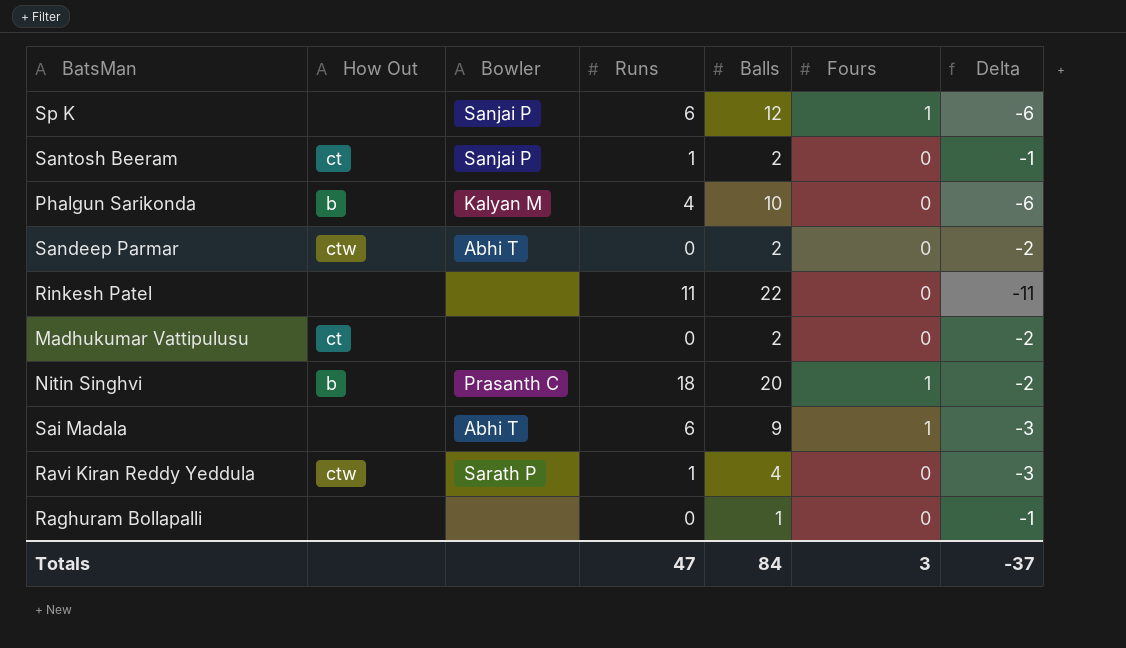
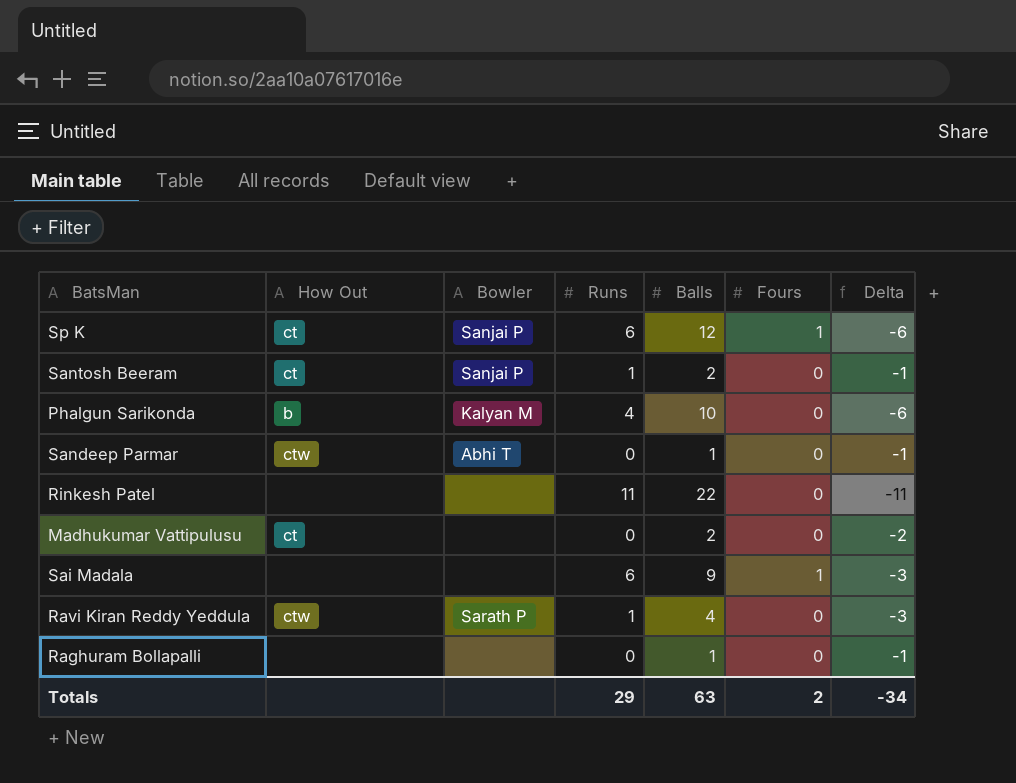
row Nitin Singhvi: b | Prasanth C | 18 | 20 | 1 | -2 -> none
Sp K | How Out: none -> ct
Sandeep Parmar | Balls: 2 -> 1
Sandeep Parmar | Delta: -2 -> -1
Sai Madala | Bowler: Abhi T -> none
Totals | Runs: 47 -> 29
Totals | Balls: 84 -> 63
Totals | Fours: 3 -> 2
Totals | Delta: -37 -> -34

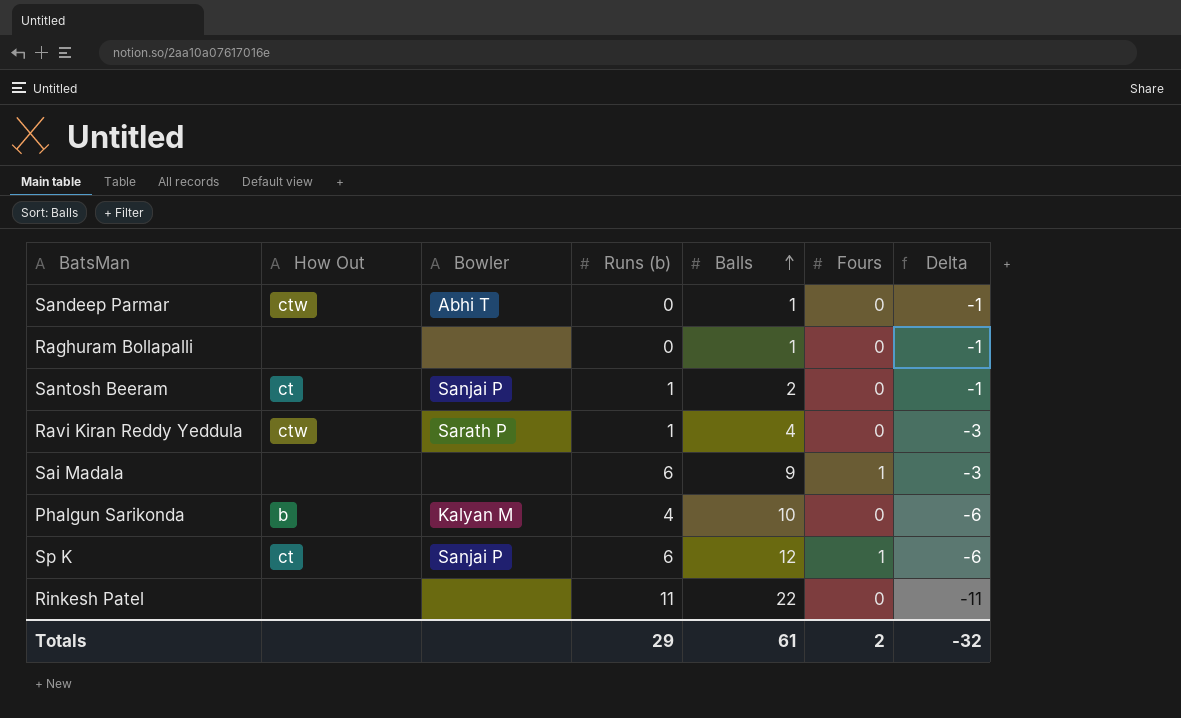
row order: none -> Balls ascending
column name: Runs -> Runs (b)
row Madhukumar Vattipulusu: ct | none | 0 | 2 | 0 | -2 -> none
Totals | Balls: 63 -> 61
Totals | Delta: -34 -> -32

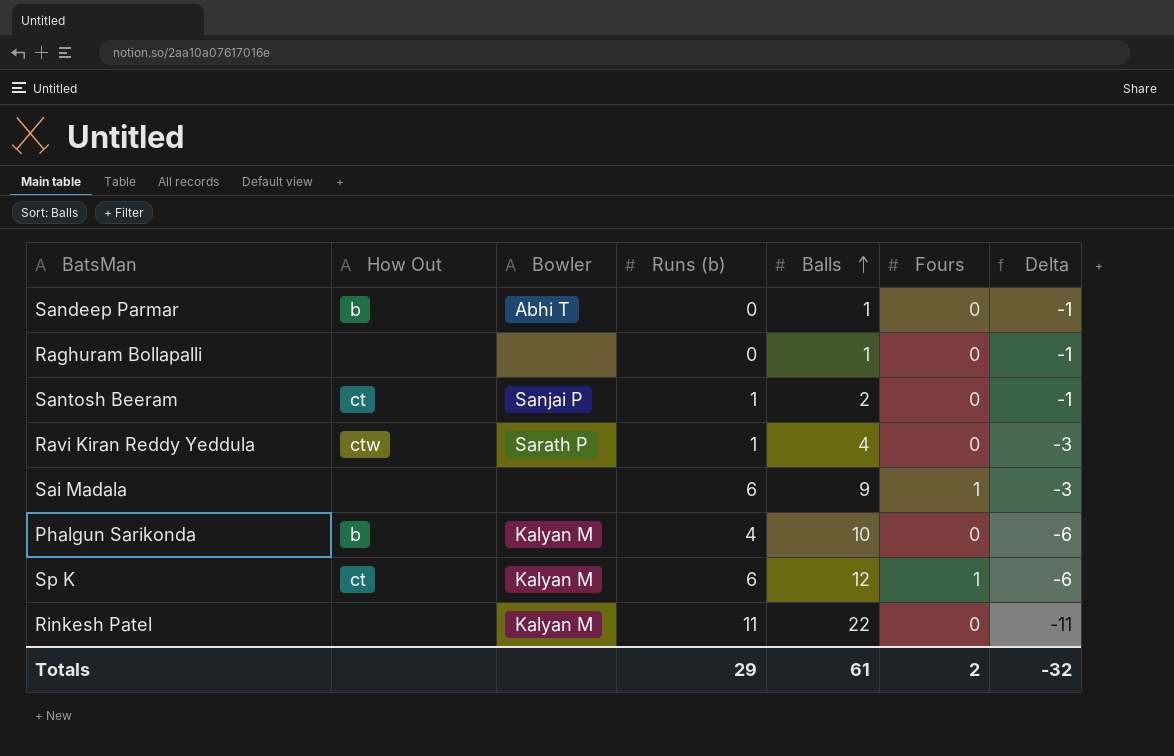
Sandeep Parmar | How Out: ctw -> b
Sp K | Bowler: Sanjai P -> Kalyan M
Rinkesh Patel | Bowler: none -> Kalyan M

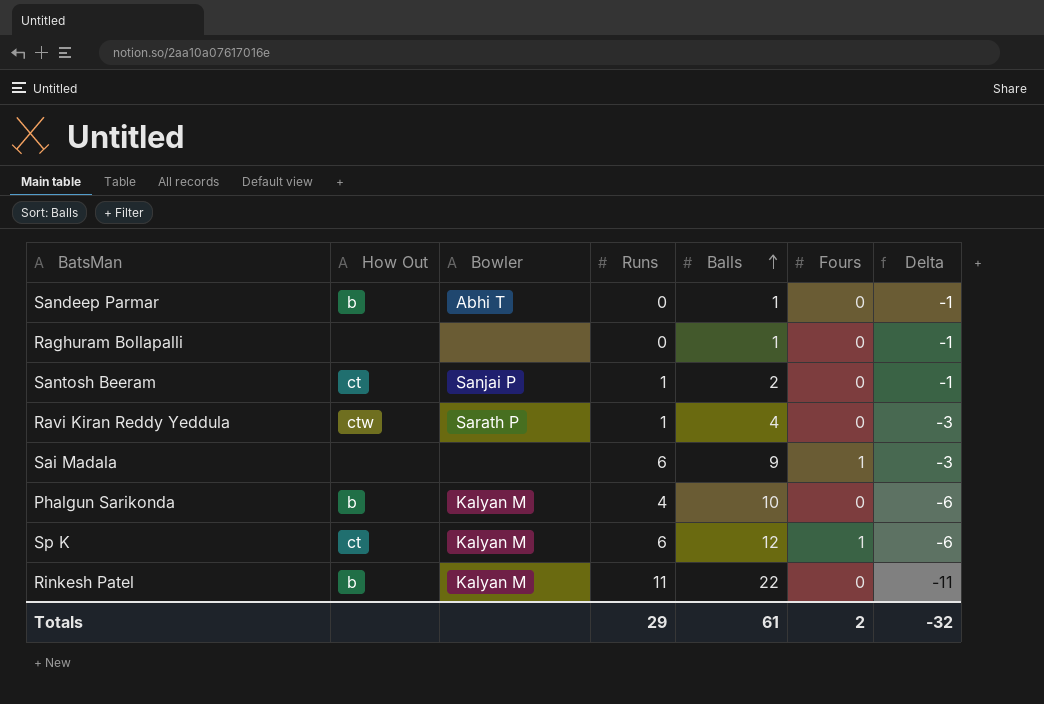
column name: Runs (b) -> Runs
Rinkesh Patel | How Out: none -> b

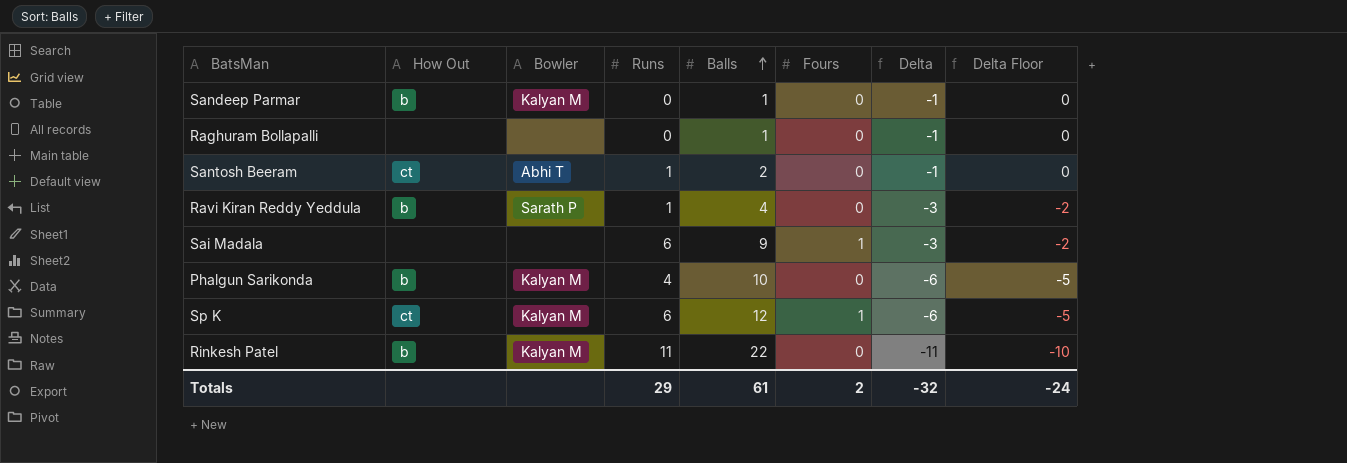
column Delta Floor | formula: none -> [Delta] + 1
Sandeep Parmar | Bowler: Abhi T -> Kalyan M
Santosh Beeram | Bowler: Sanjai P -> Abhi T
Ravi Kiran Reddy Yeddula | How Out: ctw -> b

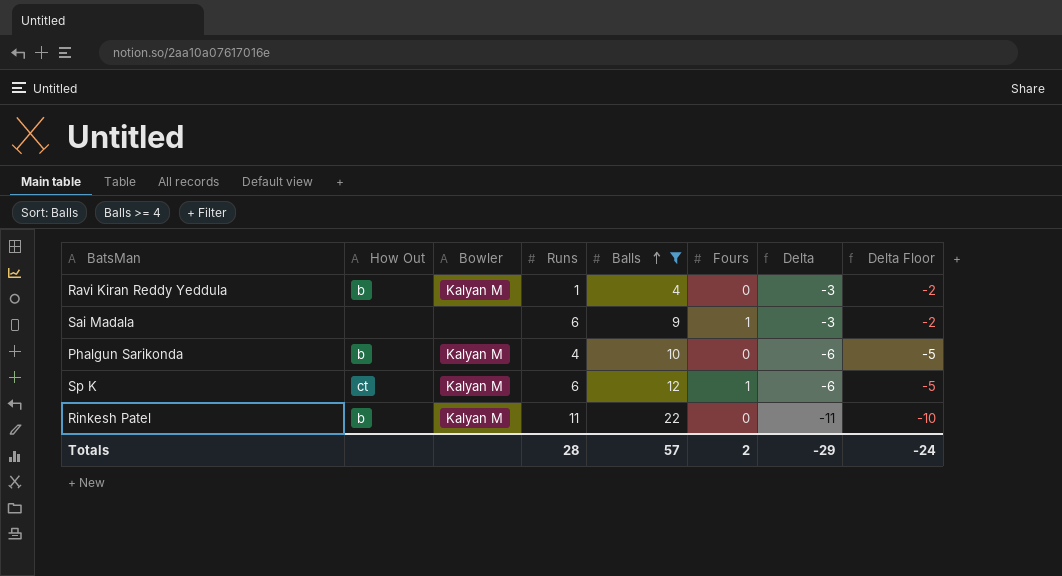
filter: none -> Balls >= 4
Ravi Kiran Reddy Yeddula | Bowler: Sarath P -> Kalyan M
Totals | Runs: 29 -> 28
Totals | Balls: 61 -> 57
Totals | Delta: -32 -> -29

